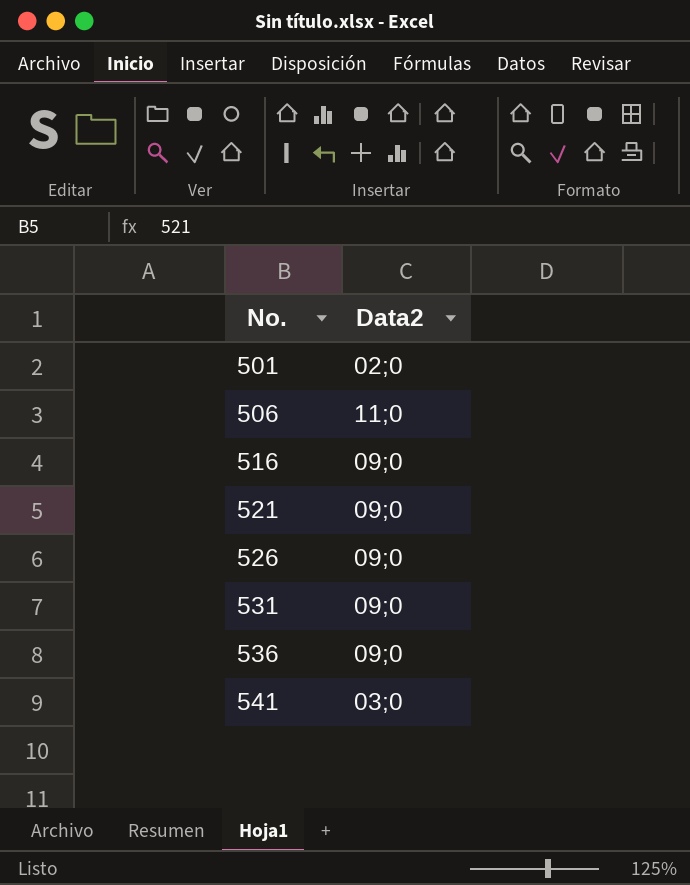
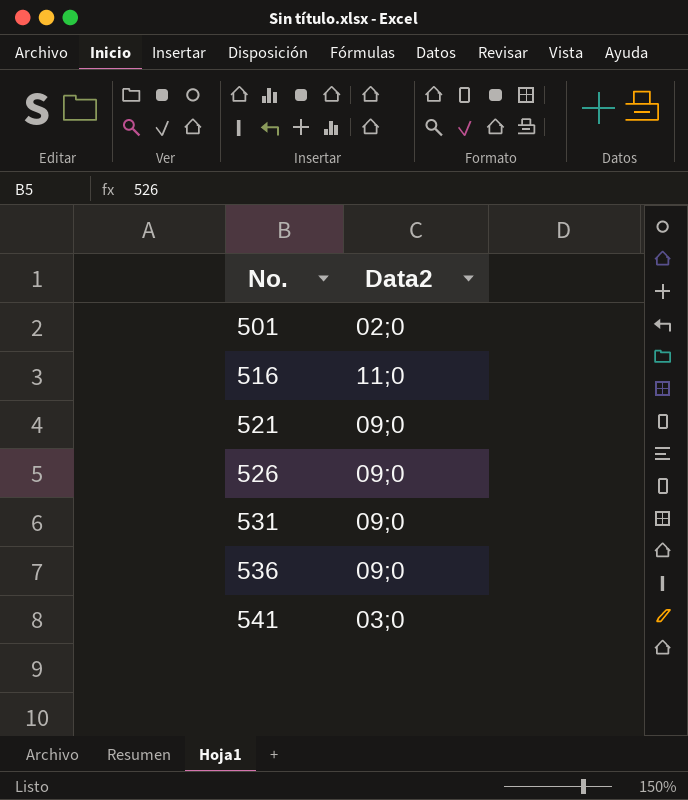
row 506: 11;0 -> none
516 | Data2: 09;0 -> 11;0

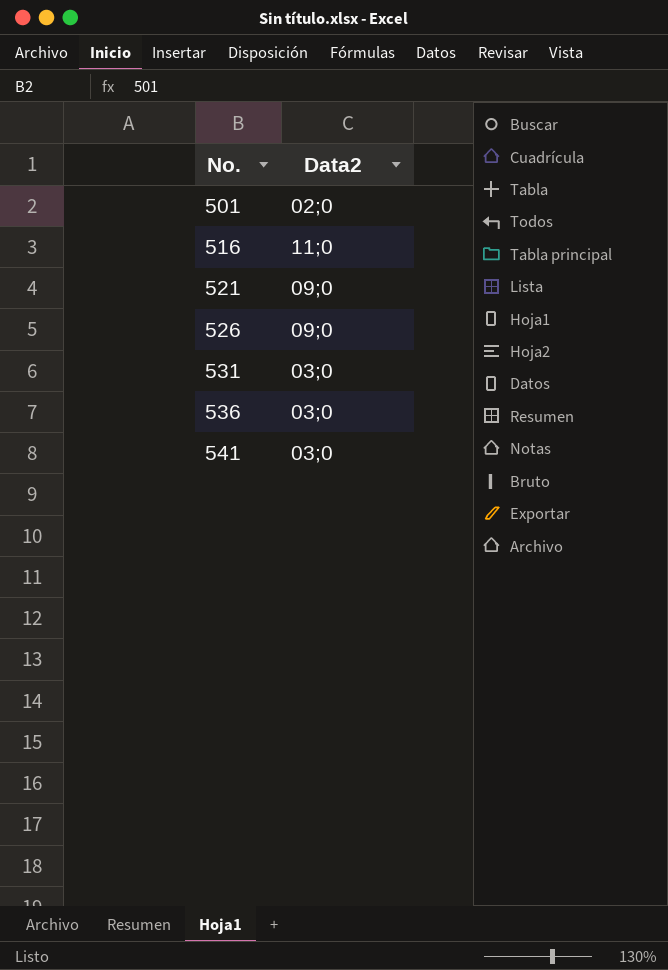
531 | Data2: 09;0 -> 03;0
536 | Data2: 09;0 -> 03;0

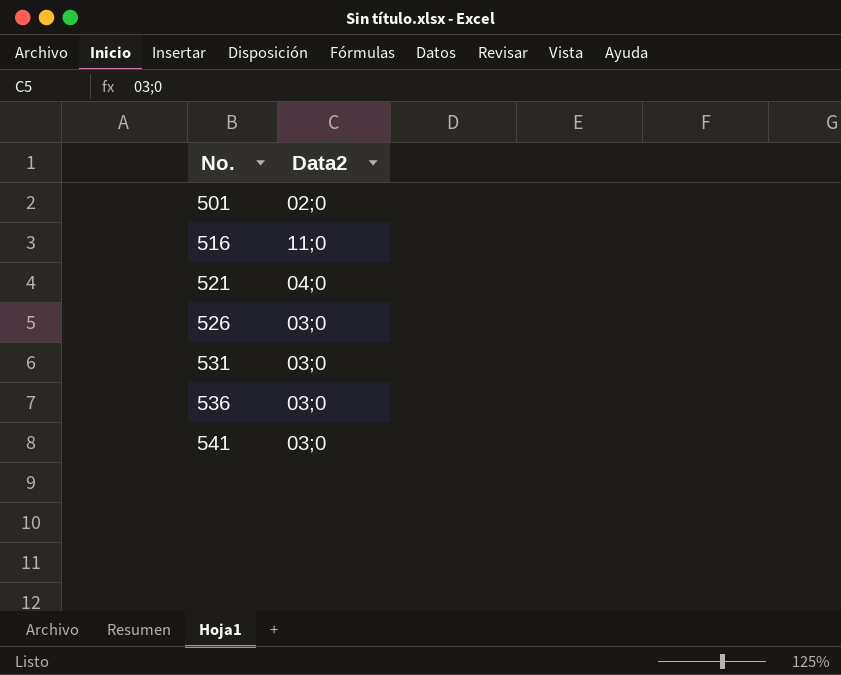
521 | Data2: 09;0 -> 04;0
526 | Data2: 09;0 -> 03;0

